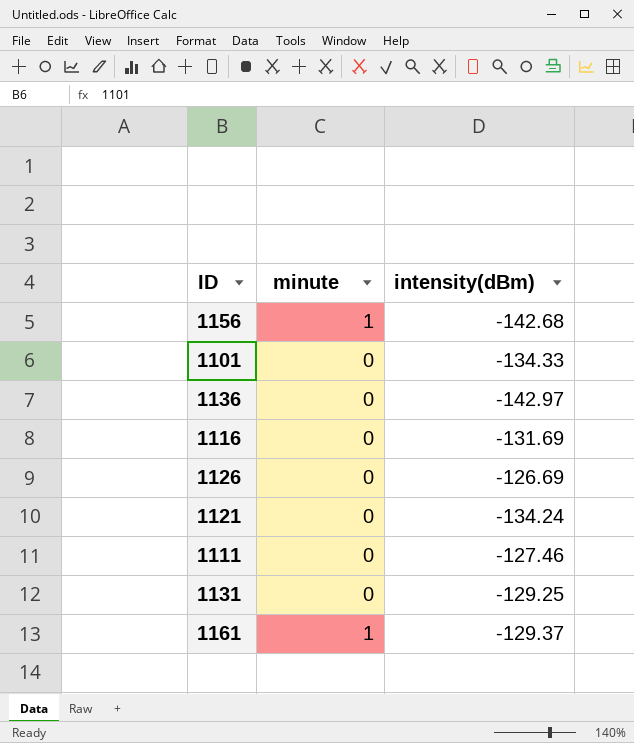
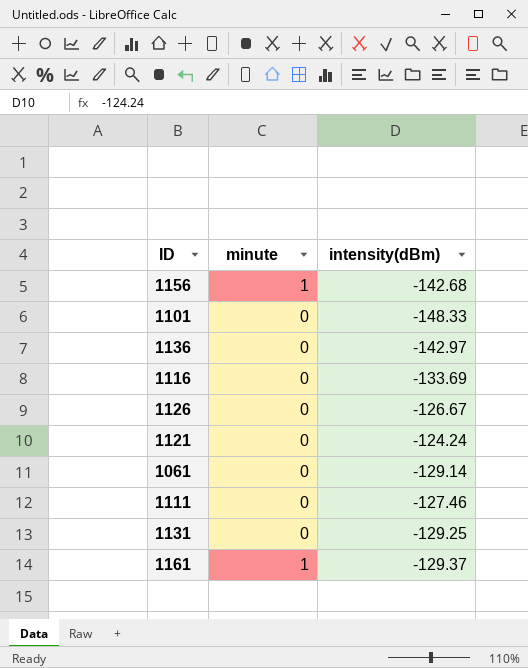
1101 | intensity(dBm): -134.33 -> -148.33
1116 | intensity(dBm): -131.69 -> -133.69
1126 | intensity(dBm): -126.69 -> -126.67
1121 | intensity(dBm): -134.24 -> -124.24
row 1061: none -> 0 | -129.14

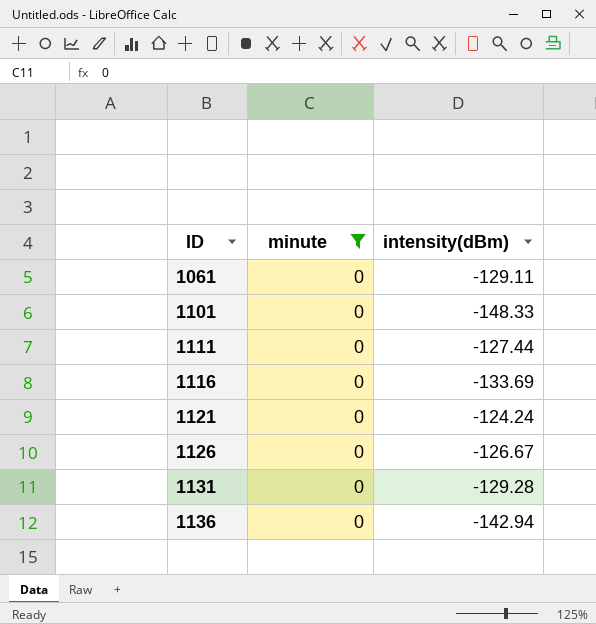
filter: none -> minute = 0
row order: none -> ID ascending
1061 | intensity(dBm): -129.14 -> -129.11
1111 | intensity(dBm): -127.46 -> -127.44
1131 | intensity(dBm): -129.25 -> -129.28
1136 | intensity(dBm): -142.97 -> -142.94

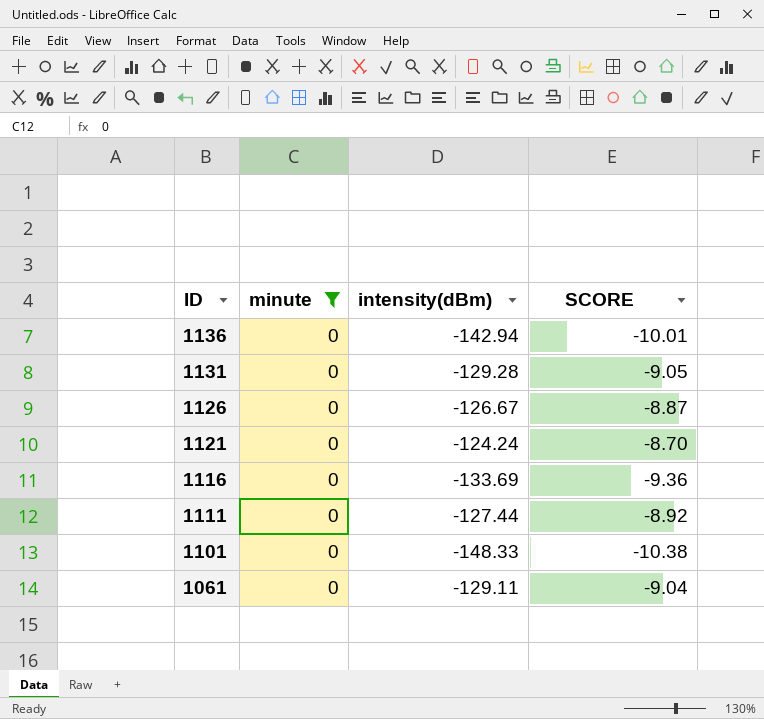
row order: ID ascending -> ID descending
column SCORE | formula: none -> [intensity(dBm)] * 0.07

